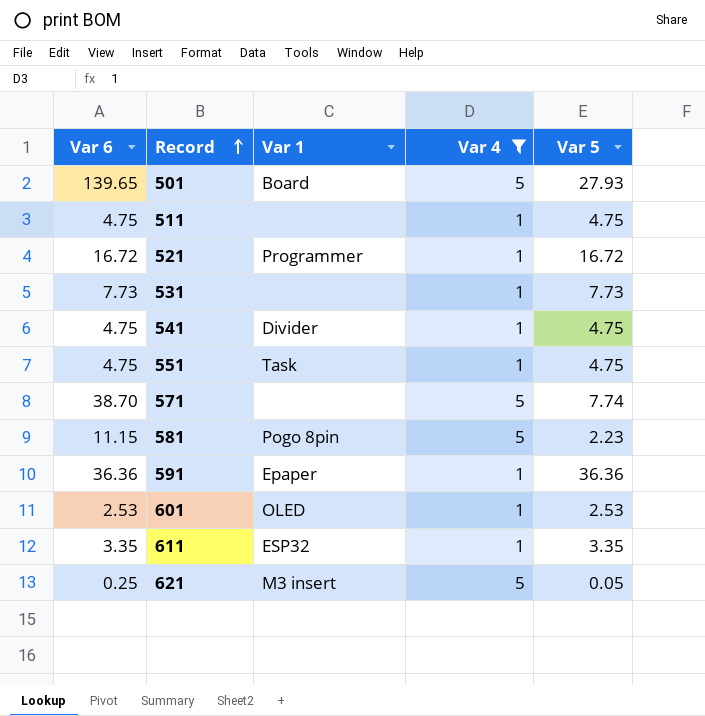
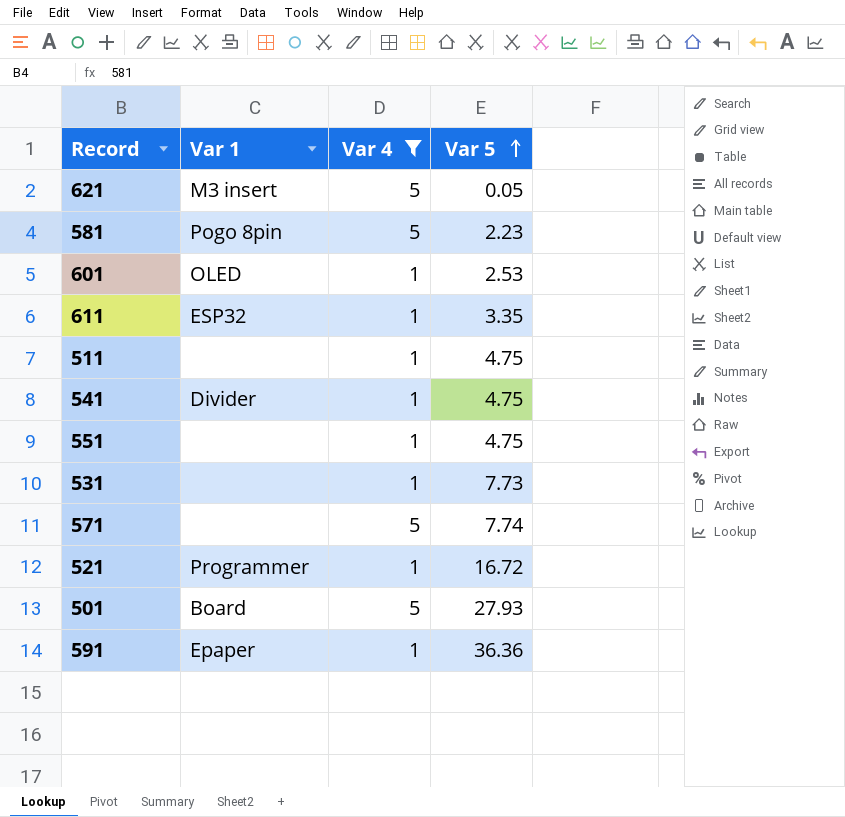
row order: Record ascending -> Var 5 ascending
column Var 6 | formula: [Var 4] * [Var 5] -> none
551 | Var 1: Task -> none

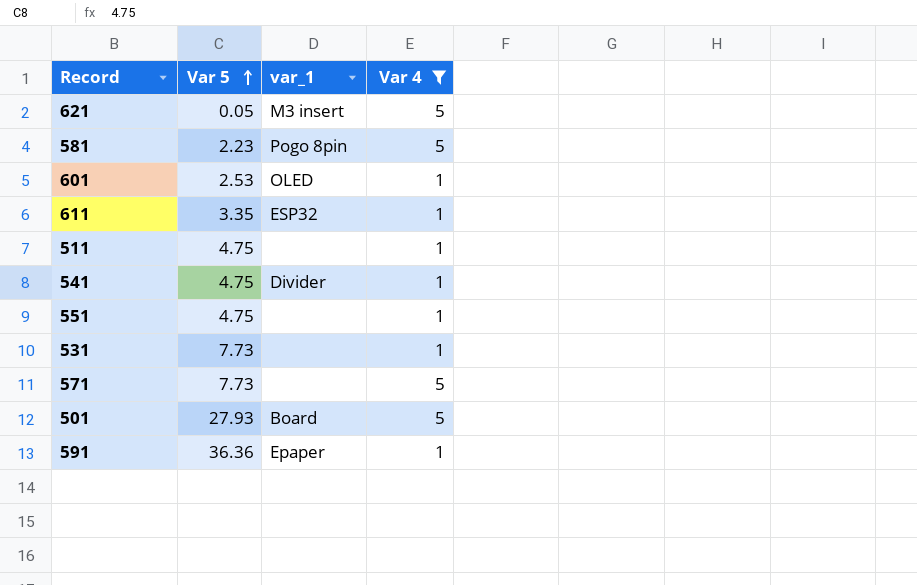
column Var 5 | position: 4 -> 2
column name: Var 1 -> var_1
row 521: Programmer | 1 | 16.72 -> none
571 | Var 5: 7.74 -> 7.73

